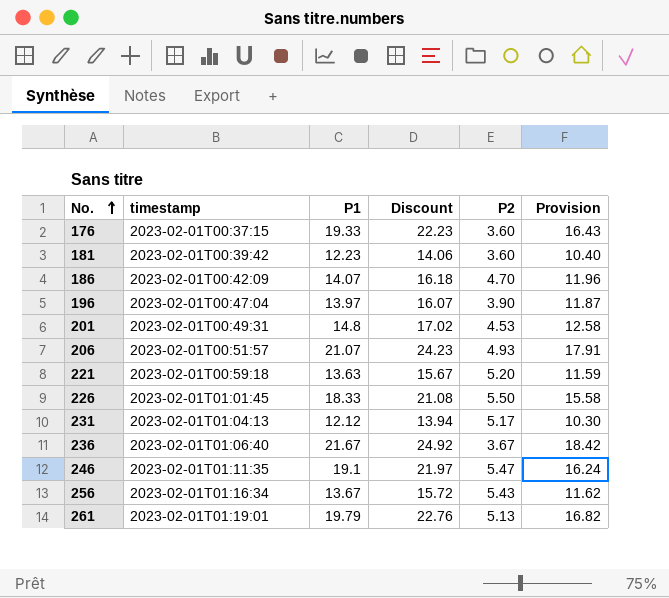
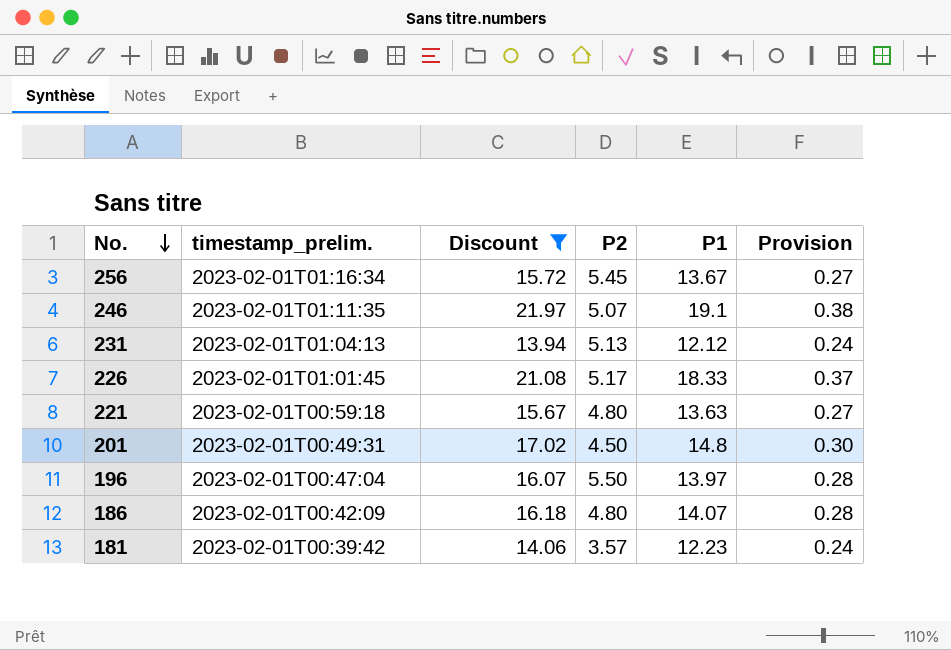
filter: none -> Discount <= 21.97
row order: No. ascending -> No. descending
column name: timestamp -> timestamp_prelim.
column P1 | position: 3 -> 5
column Provision | formula: [P1] * 0.85 -> [P1] * 0.02
256 | P2: 5.43 -> 5.45
246 | P2: 5.47 -> 5.07
231 | P2: 5.17 -> 5.13
226 | P2: 5.50 -> 5.17
221 | P2: 5.20 -> 4.80
201 | P2: 4.53 -> 4.50
196 | P2: 3.90 -> 5.50
186 | P2: 4.70 -> 4.80
181 | P2: 3.60 -> 3.57

